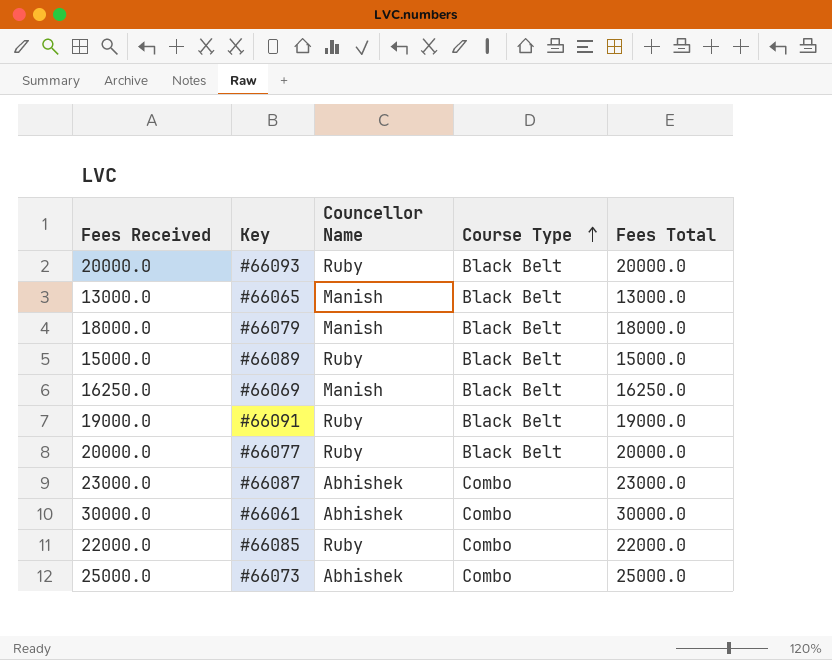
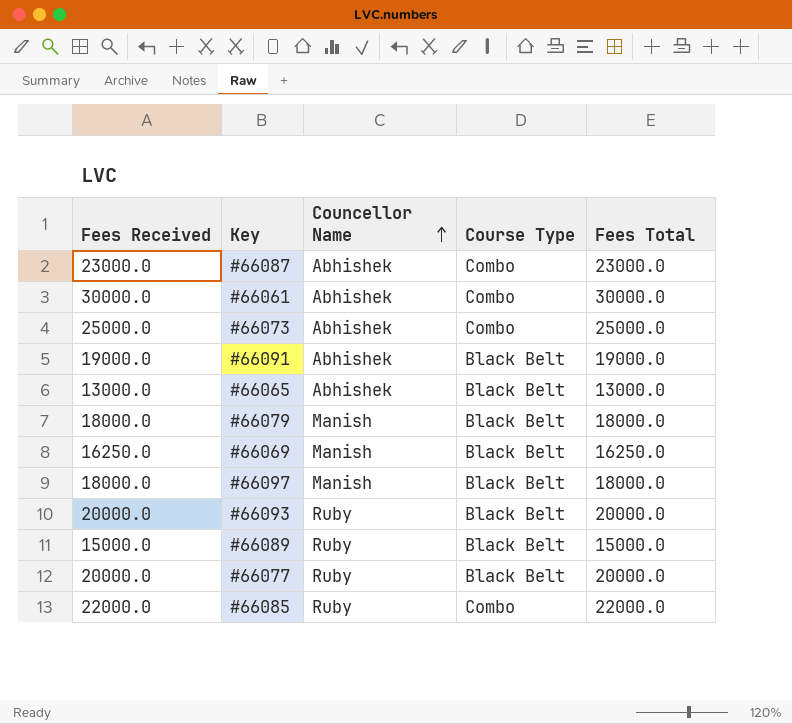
row order: Course Type ascending -> Councellor Name ascending
#66091 | Councellor Name: Ruby -> Abhishek
#66065 | Councellor Name: Manish -> Abhishek
row #66097: none -> 18000.0 | Manish | Black Belt | 18000.0

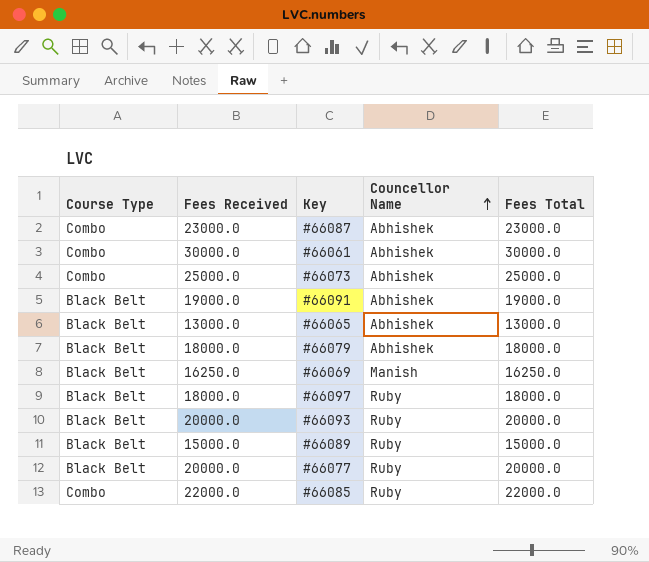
column Course Type | position: 4 -> 1
#66079 | Councellor Name: Manish -> Abhishek
#66097 | Councellor Name: Manish -> Ruby

